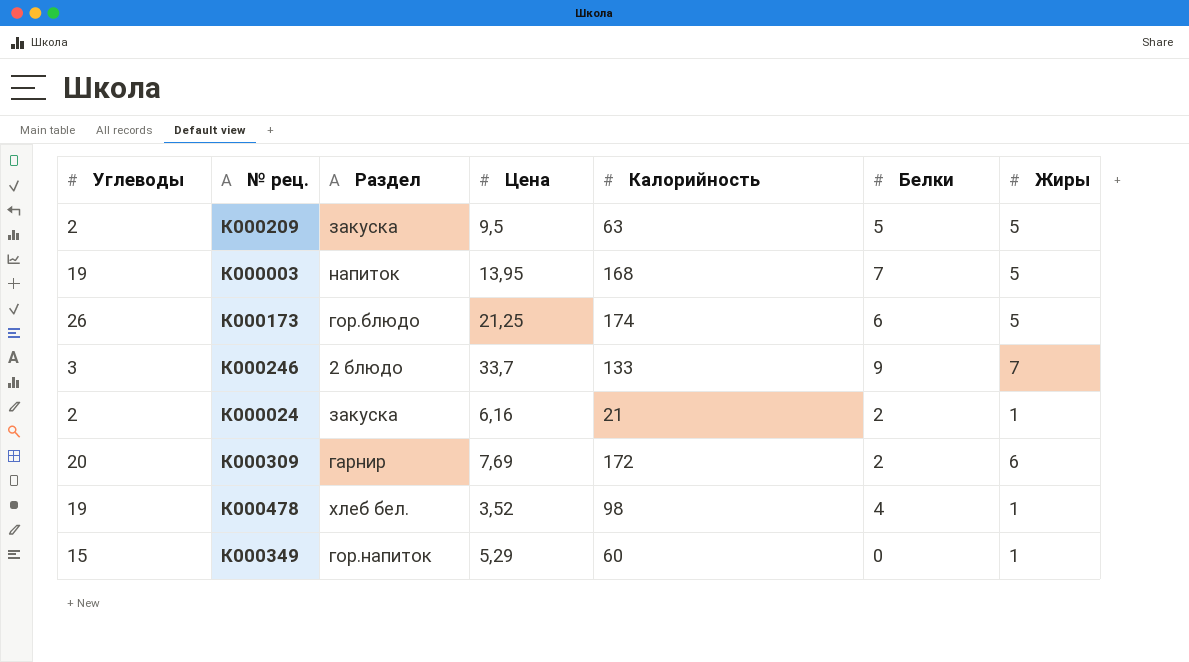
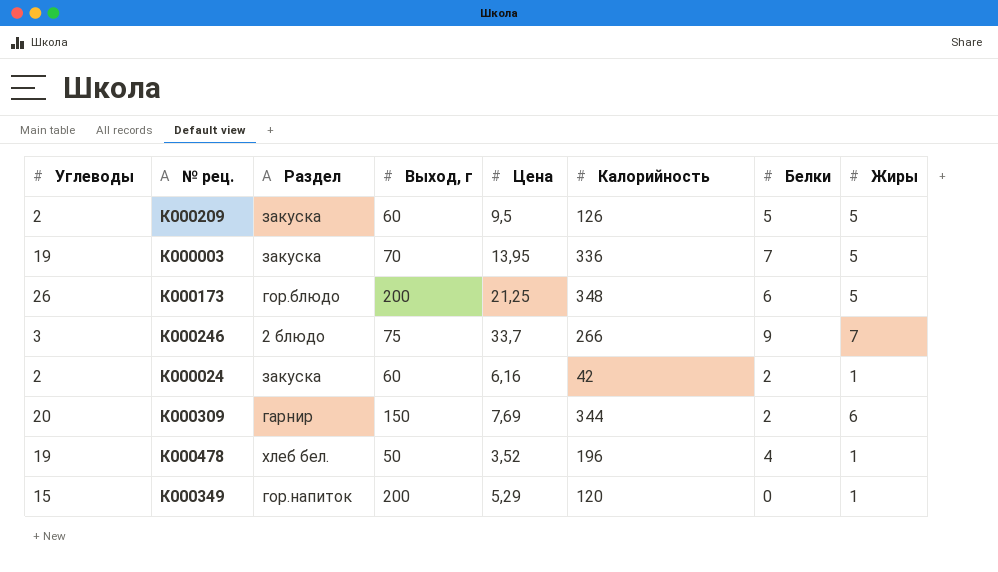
column Выход, г | position: none -> 4
К000209 | Калорийность: 63 -> 126
К000003 | Раздел: напиток -> закуска
К000003 | Калорийность: 168 -> 336
К000173 | Калорийность: 174 -> 348
К000246 | Калорийность: 133 -> 266
К000024 | Калорийность: 21 -> 42
К000309 | Калорийность: 172 -> 344
К000478 | Калорийность: 98 -> 196
К000349 | Калорийность: 60 -> 120

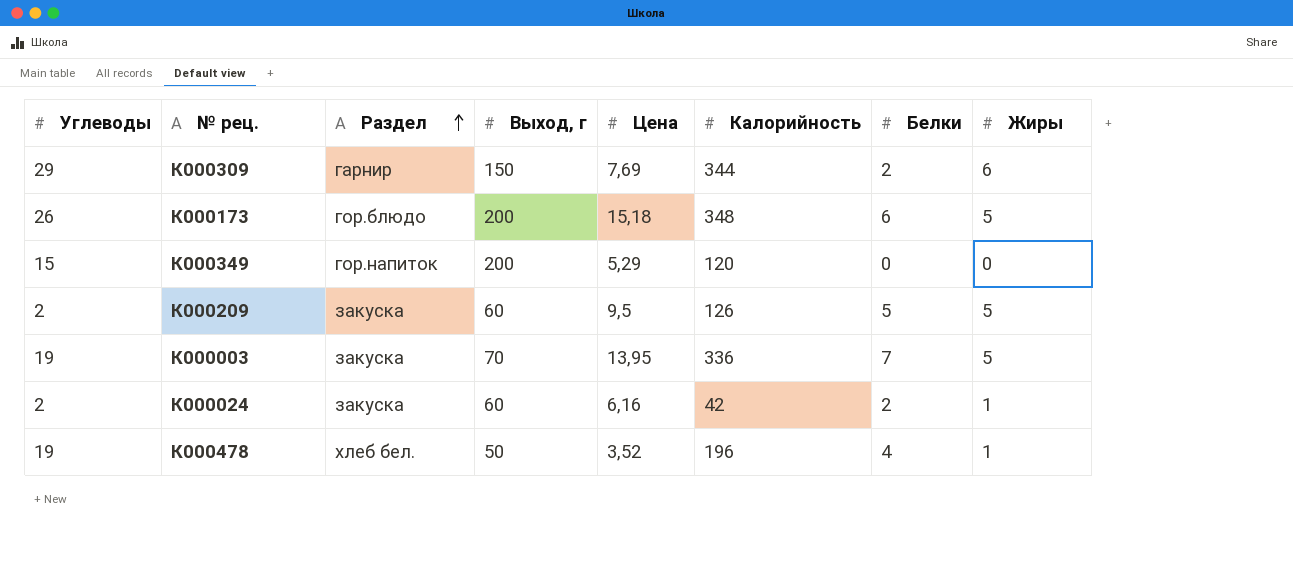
row order: none -> Раздел ascending
row К000246: 3 | 2 блюдо | 75 | 33,7 | 266 | 9 | 7 -> none
К000309 | Углеводы: 20 -> 29
К000173 | Цена: 21,25 -> 15,18
К000349 | Жиры: 1 -> 0

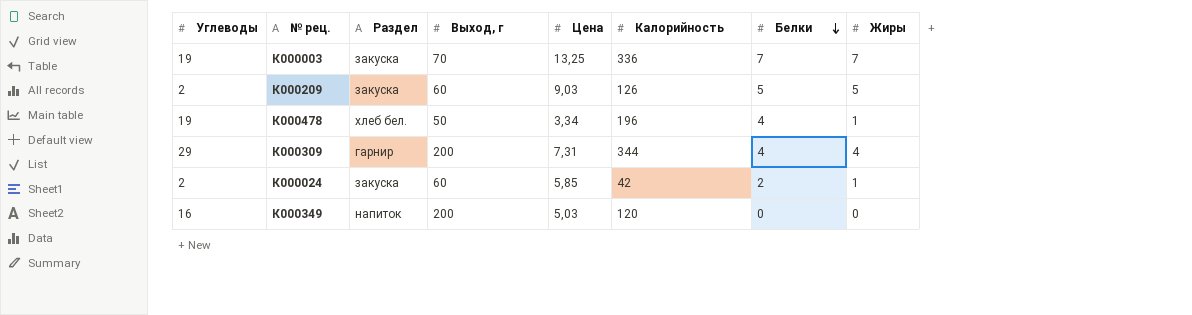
row order: Раздел ascending -> Белки descending
row К000173: 26 | гор.блюдо | 200 | 15,18 | 348 | 6 | 5 -> none
К000003 | Цена: 13,95 -> 13,25
К000003 | Жиры: 5 -> 7
К000209 | Цена: 9,5 -> 9,03
К000478 | Цена: 3,52 -> 3,34
К000309 | Выход, г: 150 -> 200
К000309 | Цена: 7,69 -> 7,31
К000309 | Белки: 2 -> 4
К000309 | Жиры: 6 -> 4
К000024 | Цена: 6,16 -> 5,85
К000349 | Углеводы: 15 -> 16
К000349 | Раздел: гор.напиток -> напиток
К000349 | Цена: 5,29 -> 5,03

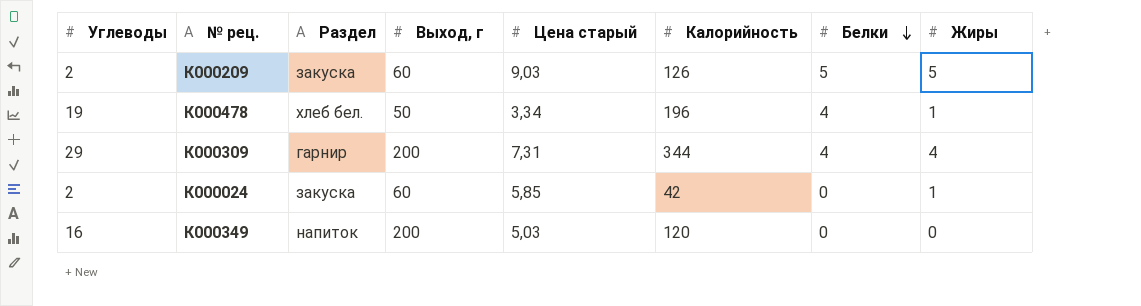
column name: Цена -> Цена старый
row К000003: 19 | закуска | 70 | 13,25 | 336 | 7 | 7 -> none
К000024 | Белки: 2 -> 0

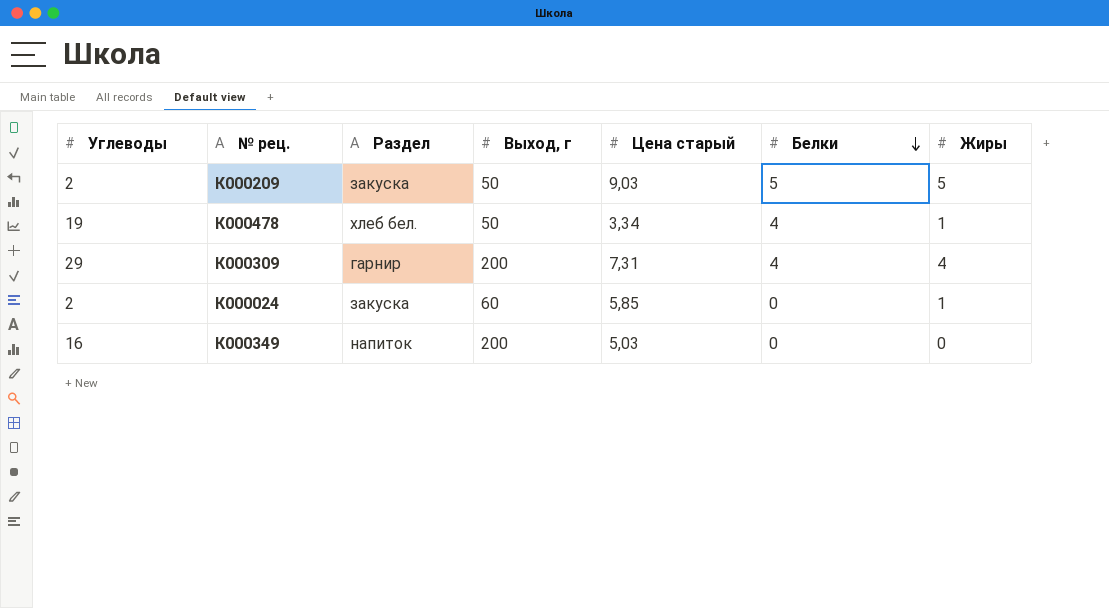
column Калорийность | position: 6 -> none
К000209 | Выход, г: 60 -> 50

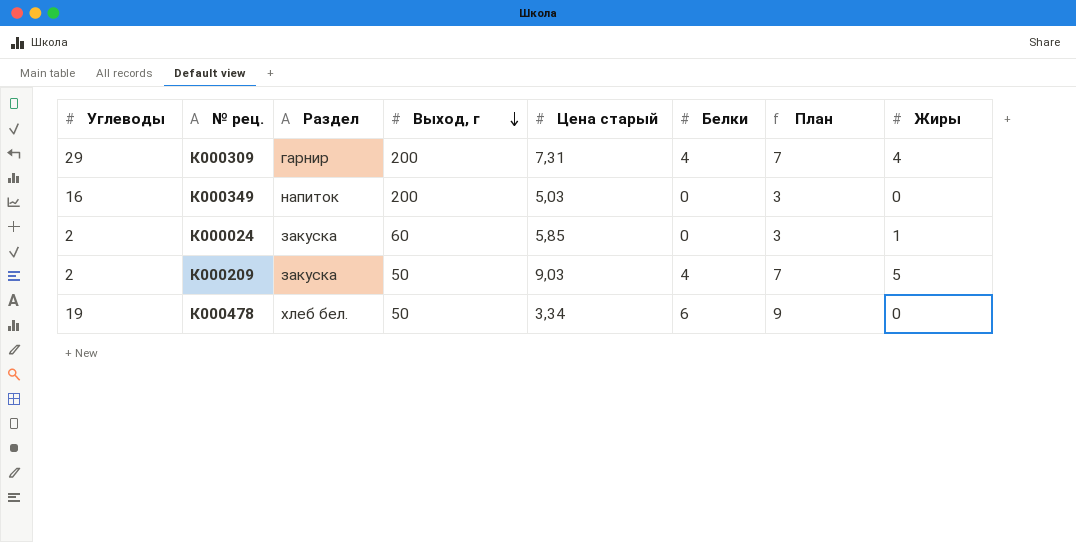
row order: Белки descending -> Выход, г descending
column План | formula: none -> [Белки] + 3
К000209 | Белки: 5 -> 4
К000478 | Белки: 4 -> 6
К000478 | Жиры: 1 -> 0

